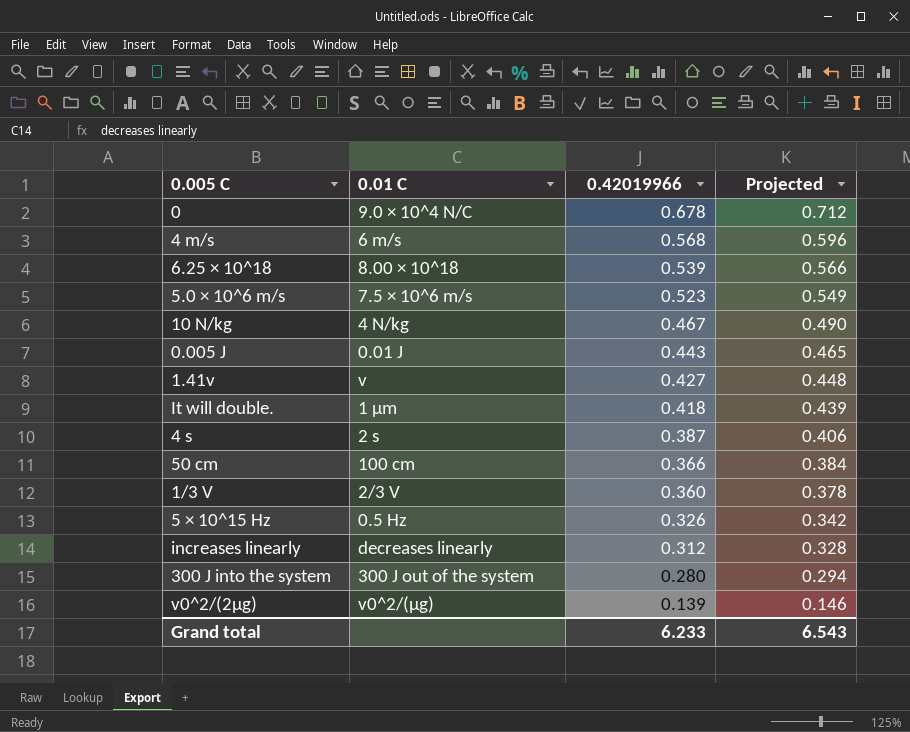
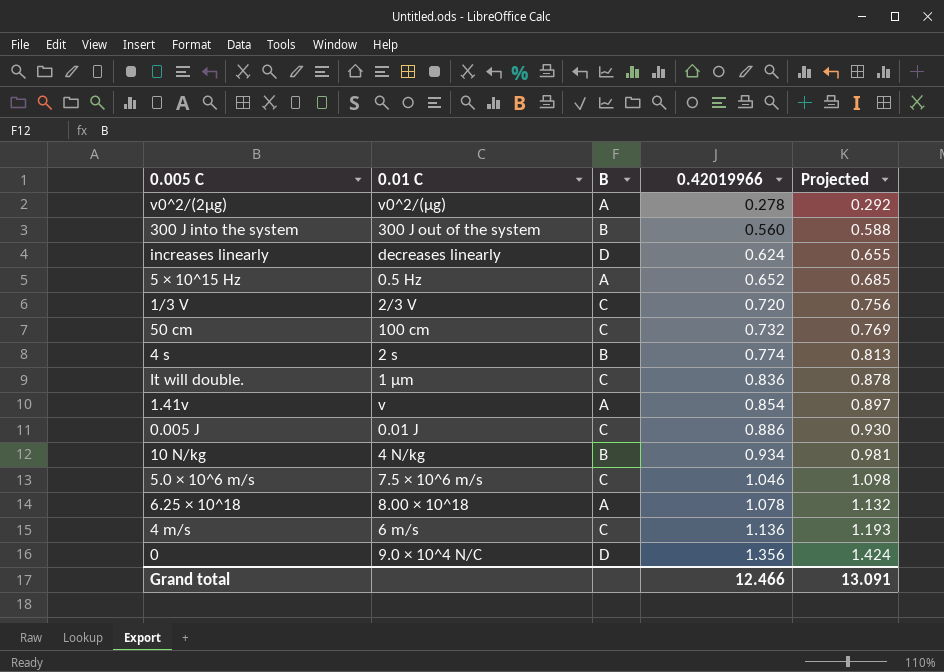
row order: 0.42019966 descending -> 0.42019966 ascending
column B | position: none -> 3
v0^2/(2μg) | 0.42019966: 0.139 -> 0.278
v0^2/(2μg) | Projected: 0.146 -> 0.292
300 J into the system | 0.42019966: 0.280 -> 0.560
300 J into the system | Projected: 0.294 -> 0.588
increases linearly | 0.42019966: 0.312 -> 0.624
increases linearly | Projected: 0.328 -> 0.655
5 × 10^15 Hz | 0.42019966: 0.326 -> 0.652
5 × 10^15 Hz | Projected: 0.342 -> 0.685
1/3 V | 0.42019966: 0.360 -> 0.720
1/3 V | Projected: 0.378 -> 0.756
50 cm | 0.42019966: 0.366 -> 0.732
50 cm | Projected: 0.384 -> 0.769
4 s | 0.42019966: 0.387 -> 0.774
4 s | Projected: 0.406 -> 0.813
It will double. | 0.42019966: 0.418 -> 0.836
It will double. | Projected: 0.439 -> 0.878
1.41v | 0.42019966: 0.427 -> 0.854
1.41v | Projected: 0.448 -> 0.897
0.005 J | 0.42019966: 0.443 -> 0.886
0.005 J | Projected: 0.465 -> 0.930
10 N/kg | 0.42019966: 0.467 -> 0.934
10 N/kg | Projected: 0.490 -> 0.981
5.0 × 10^6 m/s | 0.42019966: 0.523 -> 1.046
5.0 × 10^6 m/s | Projected: 0.549 -> 1.098
6.25 × 10^18 | 0.42019966: 0.539 -> 1.078
6.25 × 10^18 | Projected: 0.566 -> 1.132
4 m/s | 0.42019966: 0.568 -> 1.136
4 m/s | Projected: 0.596 -> 1.193
0 | 0.42019966: 0.678 -> 1.356
0 | Projected: 0.712 -> 1.424
Grand total | 0.42019966: 6.233 -> 12.466
Grand total | Projected: 6.543 -> 13.091

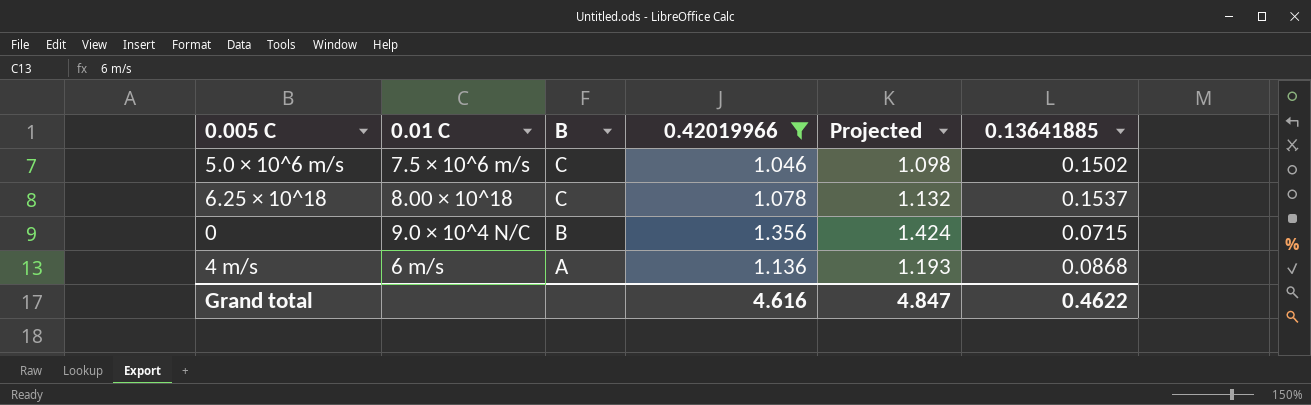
filter: none -> 0.42019966 >= 1.046
row order: 0.42019966 ascending -> B descending
column 0.13641885 | position: none -> 6
6.25 × 10^18 | B: A -> C
0 | B: D -> B
4 m/s | B: C -> A
Grand total | 0.42019966: 12.466 -> 4.616
Grand total | Projected: 13.091 -> 4.847

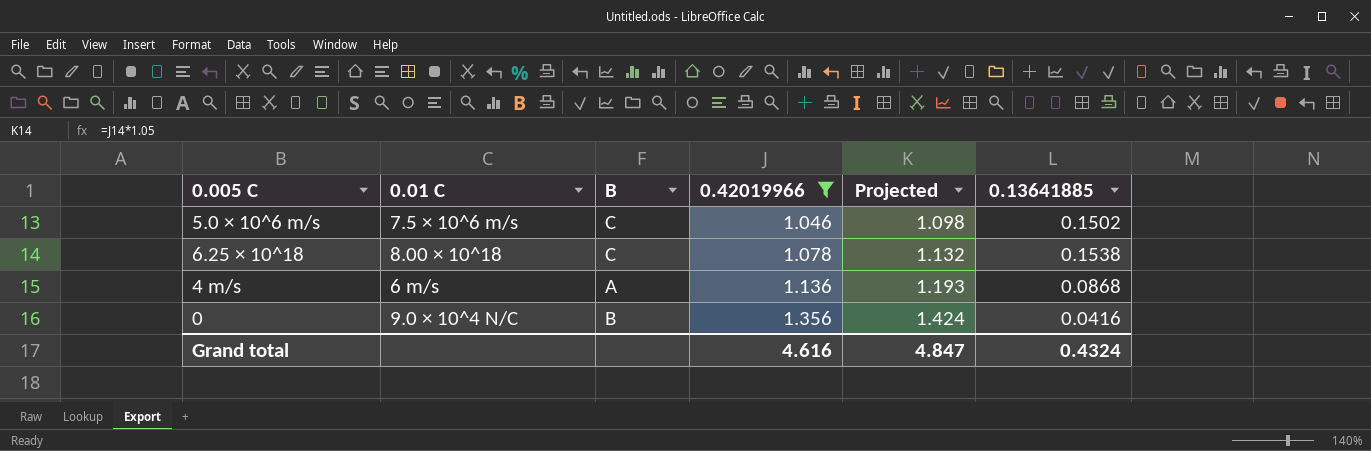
row order: B descending -> 0.42019966 ascending
6.25 × 10^18 | 0.13641885: 0.1537 -> 0.1538
0 | 0.13641885: 0.0715 -> 0.0416
Grand total | 0.13641885: 0.4622 -> 0.4324

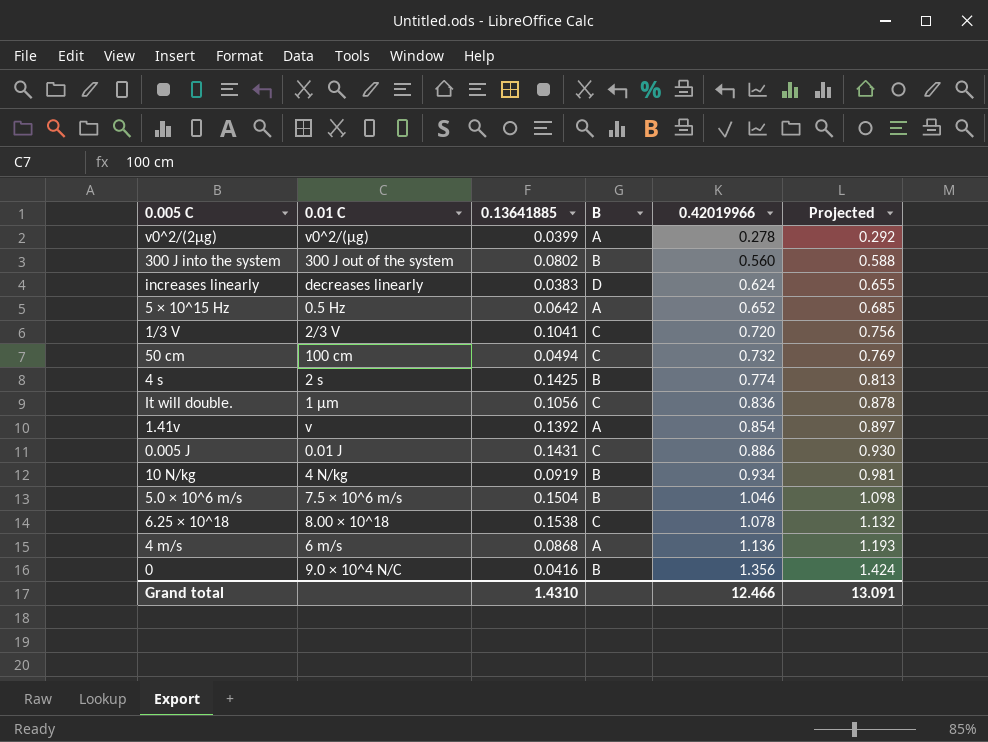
filter: 0.42019966 >= 1.046 -> none
column 0.13641885 | position: 6 -> 3
5.0 × 10^6 m/s | 0.13641885: 0.1502 -> 0.1504
5.0 × 10^6 m/s | B: C -> B
Grand total | 0.13641885: 0.4324 -> 1.4310
Grand total | 0.42019966: 4.616 -> 12.466
Grand total | Projected: 4.847 -> 13.091

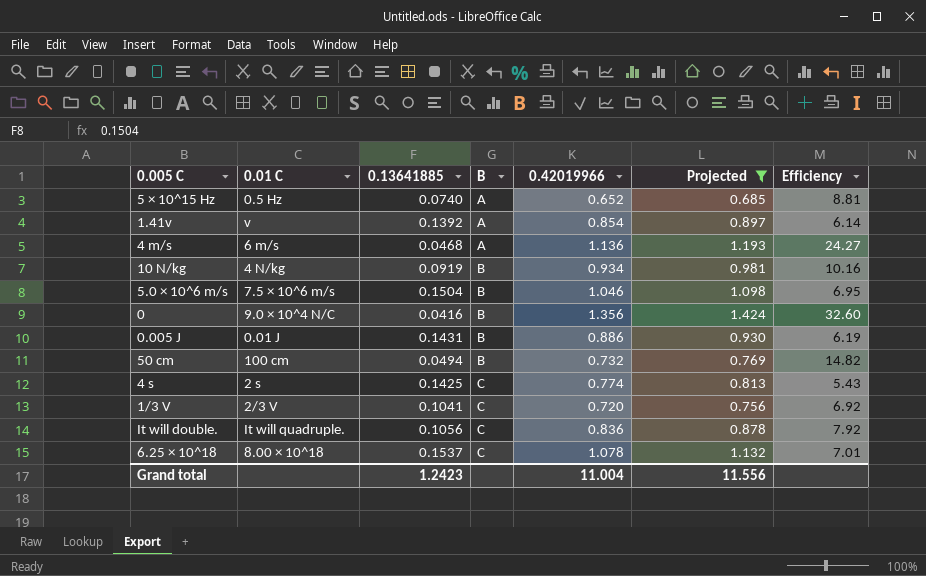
filter: none -> Projected >= 0.685
row order: 0.42019966 ascending -> B ascending
column Efficiency | formula: none -> [0.42019966] / [0.13641885]
5 × 10^15 Hz | 0.13641885: 0.0642 -> 0.0740
4 m/s | 0.13641885: 0.0868 -> 0.0468
0.005 J | B: C -> B
50 cm | B: C -> B
4 s | B: B -> C
It will double. | 0.01 C: 1 μm -> It will quadruple.
6.25 × 10^18 | 0.13641885: 0.1538 -> 0.1537
Grand total | 0.13641885: 1.4310 -> 1.2423
Grand total | 0.42019966: 12.466 -> 11.004
Grand total | Projected: 13.091 -> 11.556

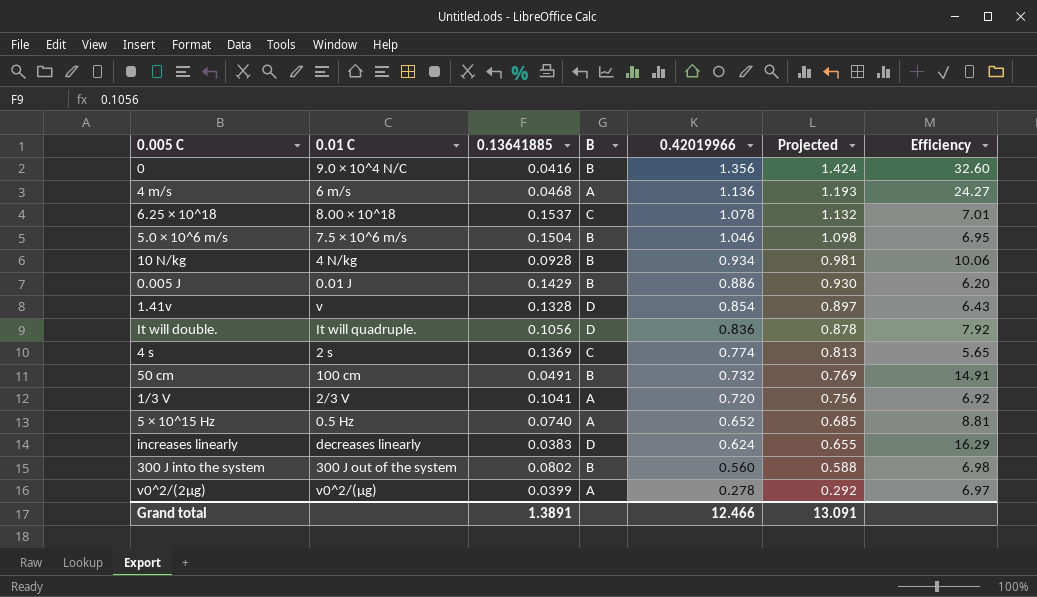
filter: Projected >= 0.685 -> none
row order: B ascending -> 0.42019966 descending
10 N/kg | 0.13641885: 0.0919 -> 0.0928
10 N/kg | Efficiency: 10.16 -> 10.06
0.005 J | 0.13641885: 0.1431 -> 0.1429
0.005 J | Efficiency: 6.19 -> 6.20
1.41v | 0.13641885: 0.1392 -> 0.1328
1.41v | B: A -> D
1.41v | Efficiency: 6.14 -> 6.43
It will double. | B: C -> D
4 s | 0.13641885: 0.1425 -> 0.1369
4 s | Efficiency: 5.43 -> 5.65
50 cm | 0.13641885: 0.0494 -> 0.0491
50 cm | Efficiency: 14.82 -> 14.91
1/3 V | B: C -> A
Grand total | 0.13641885: 1.2423 -> 1.3891
Grand total | 0.42019966: 11.004 -> 12.466
Grand total | Projected: 11.556 -> 13.091

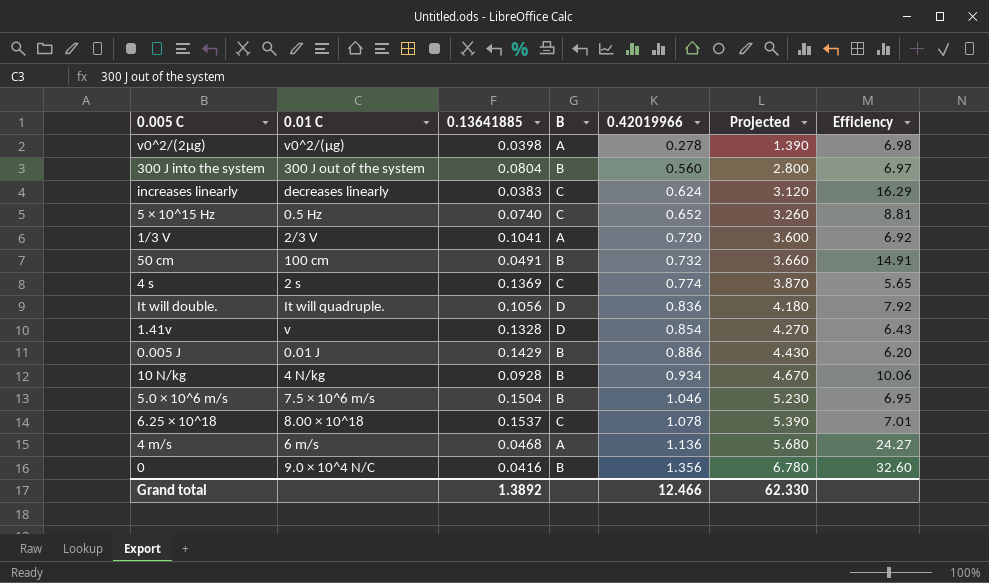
row order: 0.42019966 descending -> 0.42019966 ascending
column Projected | formula: [0.42019966] * 1.05 -> [0.42019966] * 5
v0^2/(2μg) | 0.13641885: 0.0399 -> 0.0398
v0^2/(2μg) | Efficiency: 6.97 -> 6.98
300 J into the system | 0.13641885: 0.0802 -> 0.0804
300 J into the system | Efficiency: 6.98 -> 6.97
increases linearly | B: D -> C
5 × 10^15 Hz | B: A -> C
Grand total | 0.13641885: 1.3891 -> 1.3892
Grand total | Projected: 13.091 -> 62.330

